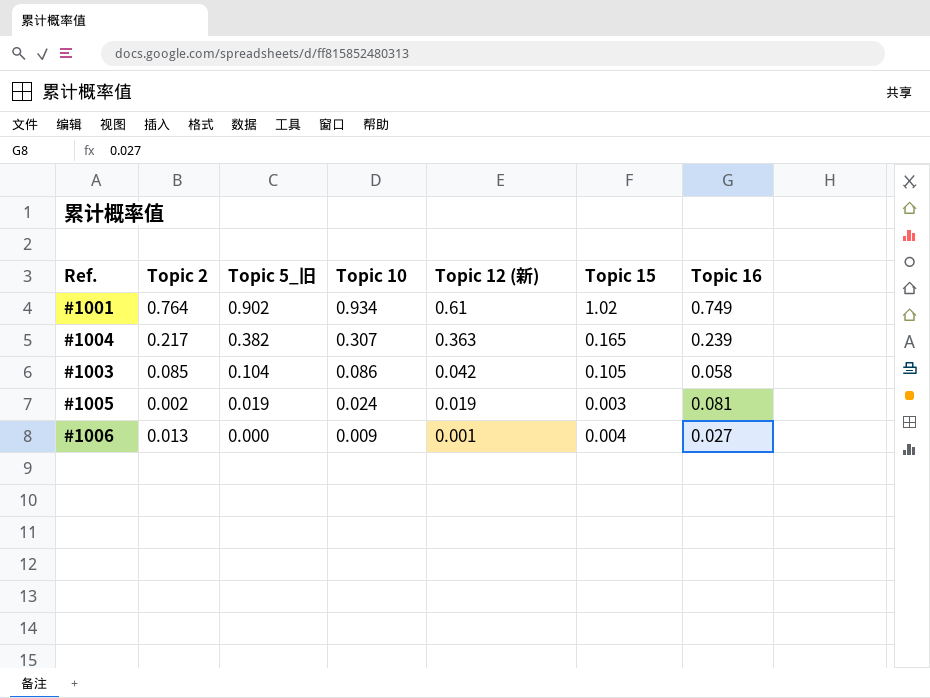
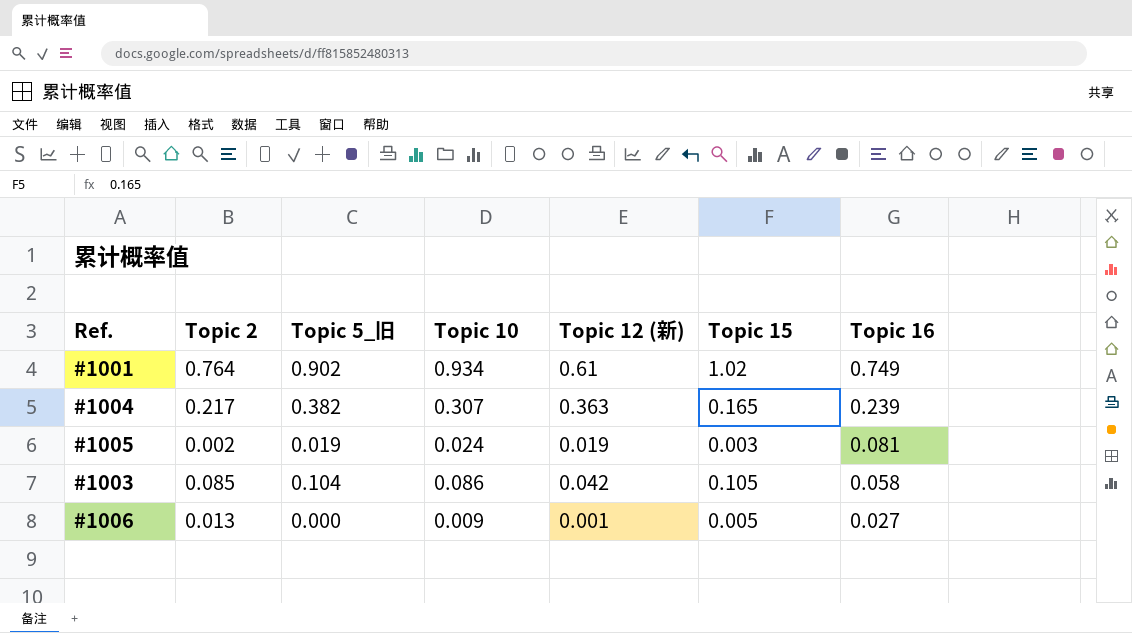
row order: Topic 5_旧 descending -> Topic 16 descending
#1006 | Topic 15: 0.004 -> 0.005

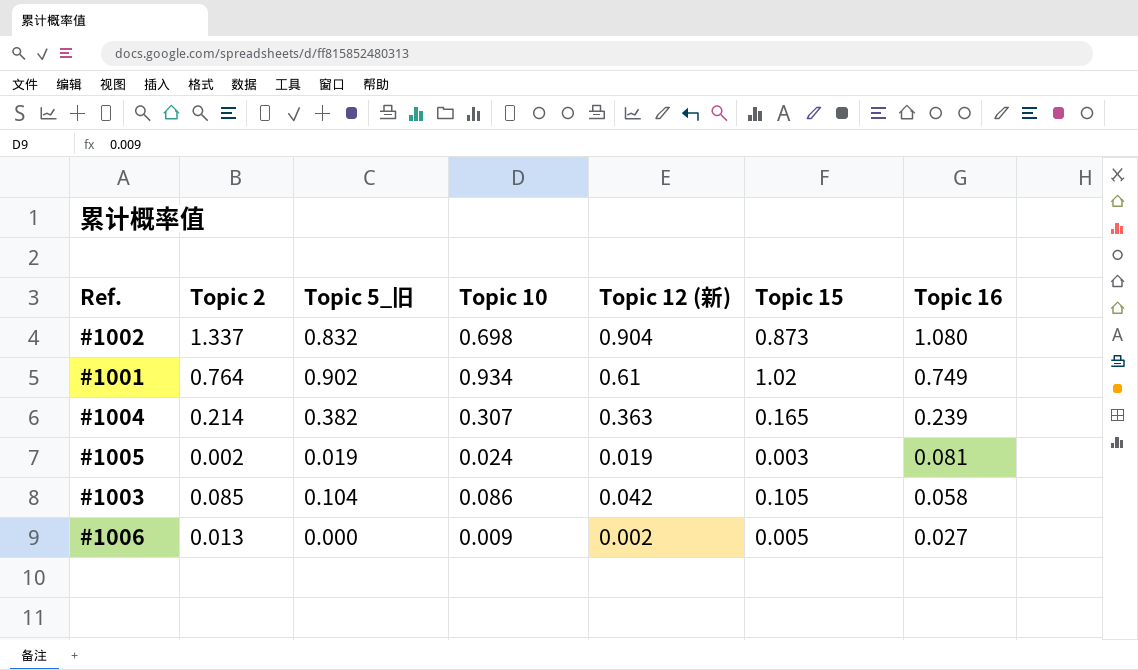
row #1002: none -> 1.337 | 0.832 | 0.698 | 0.904 | 0.873 | 1.080
#1004 | Topic 2: 0.217 -> 0.214
#1006 | Topic 12 (新): 0.001 -> 0.002

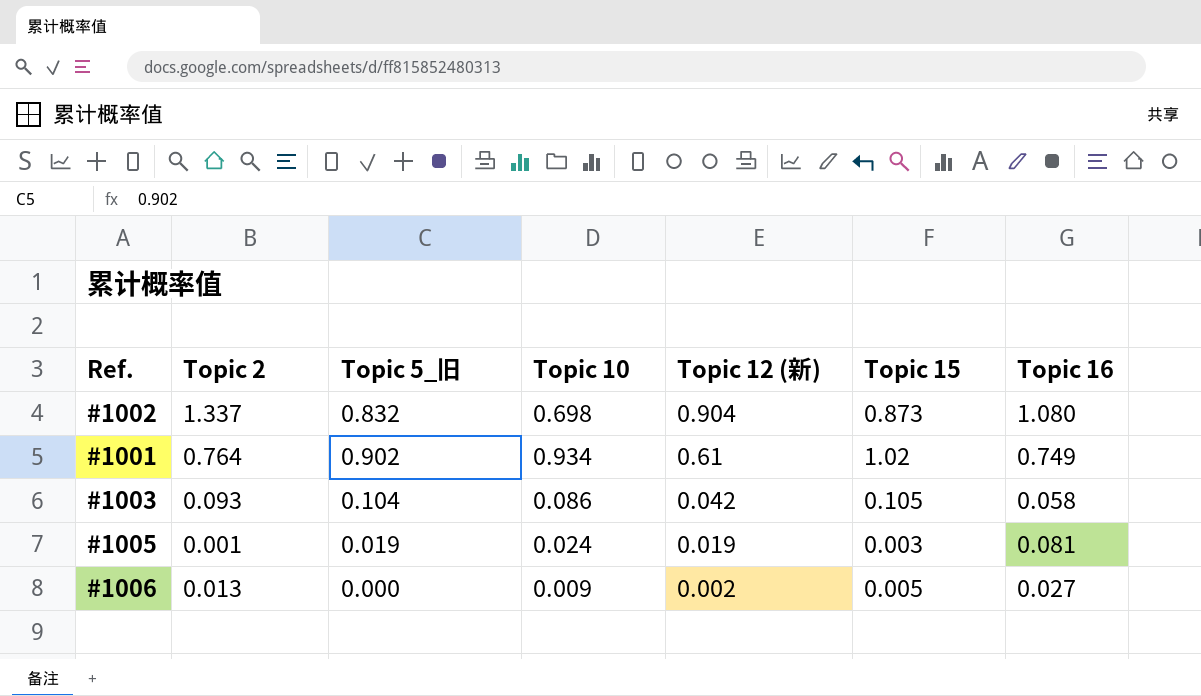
row order: Topic 16 descending -> Topic 12 (新) descending
row #1004: 0.214 | 0.382 | 0.307 | 0.363 | 0.165 | 0.239 -> none
#1003 | Topic 2: 0.085 -> 0.093
#1005 | Topic 2: 0.002 -> 0.001

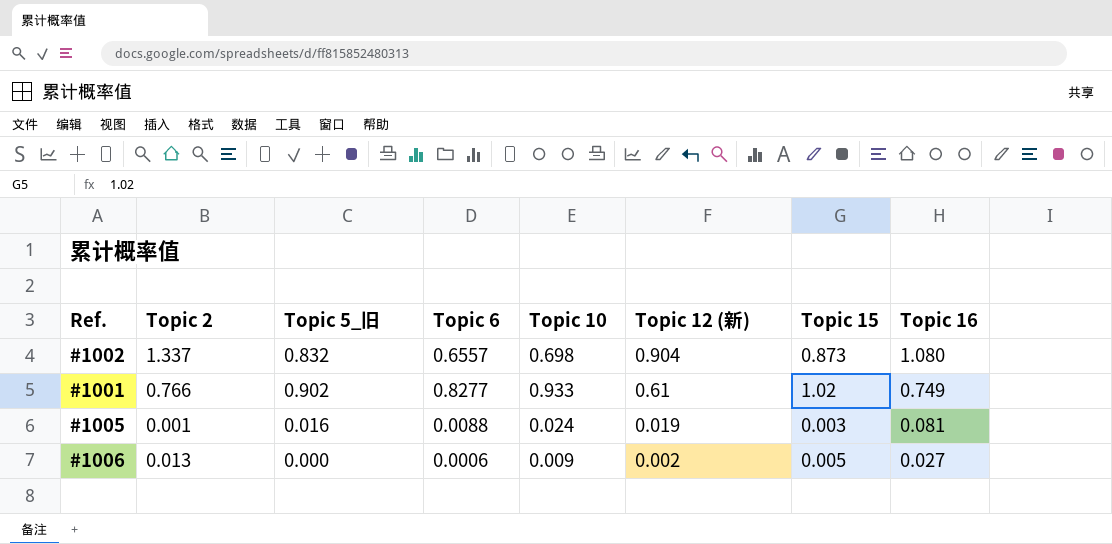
column Topic 6 | position: none -> 4
row #1003: 0.093 | 0.104 | 0.086 | 0.042 | 0.105 | 0.058 -> none
#1001 | Topic 2: 0.764 -> 0.766
#1001 | Topic 10: 0.934 -> 0.933
#1005 | Topic 5_旧: 0.019 -> 0.016

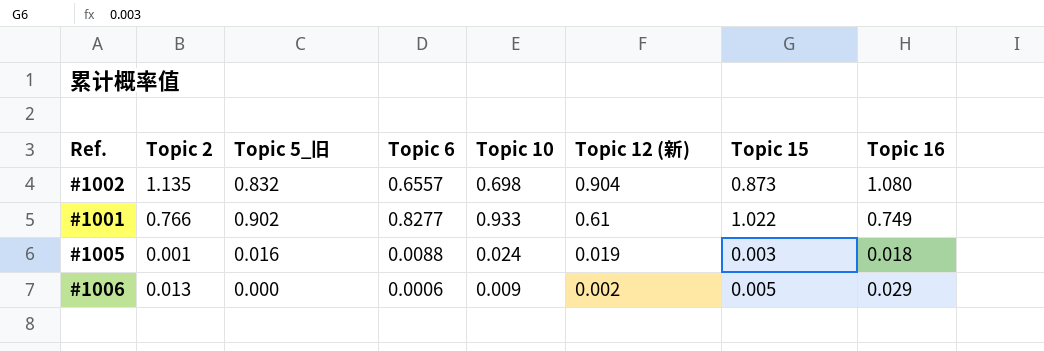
#1002 | Topic 2: 1.337 -> 1.135
#1001 | Topic 15: 1.02 -> 1.022
#1005 | Topic 16: 0.081 -> 0.018
#1006 | Topic 16: 0.027 -> 0.029

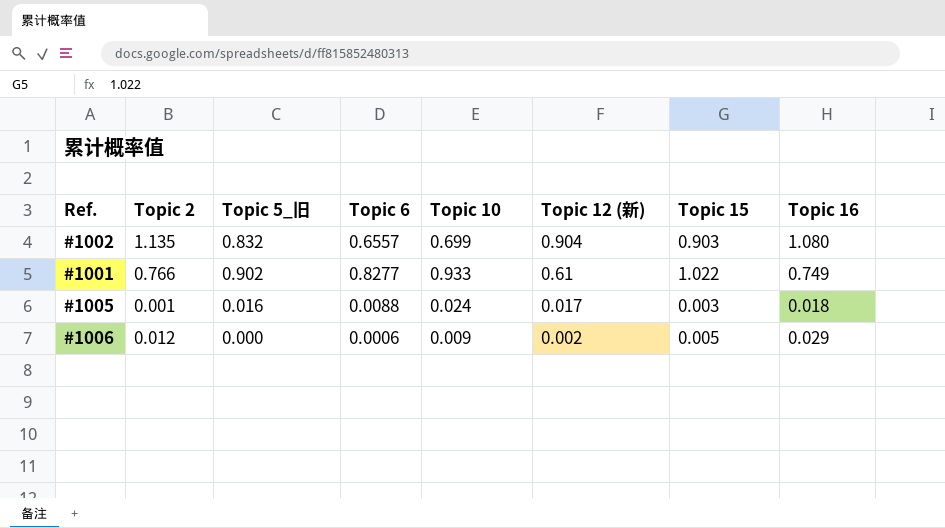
#1002 | Topic 10: 0.698 -> 0.699
#1002 | Topic 15: 0.873 -> 0.903
#1005 | Topic 12 (新): 0.019 -> 0.017
#1006 | Topic 2: 0.013 -> 0.012

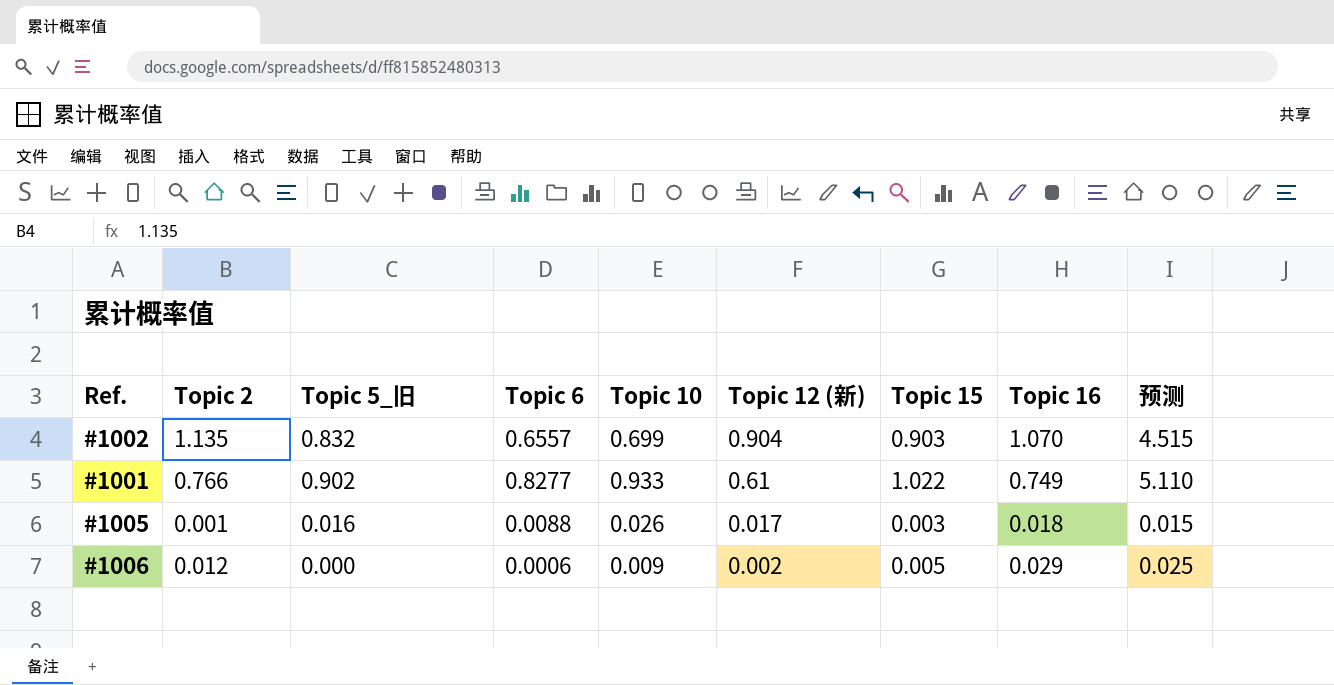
column 预测 | formula: none -> [Topic 15] * 5
#1002 | Topic 16: 1.080 -> 1.070
#1005 | Topic 10: 0.024 -> 0.026

